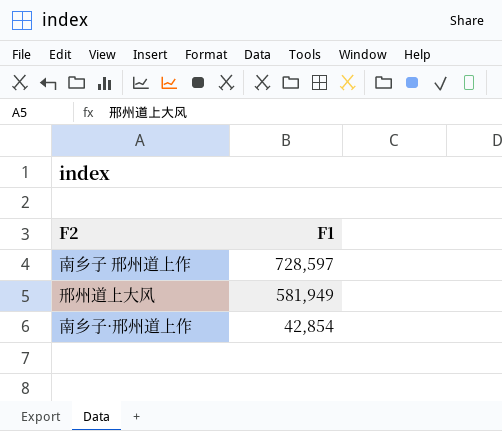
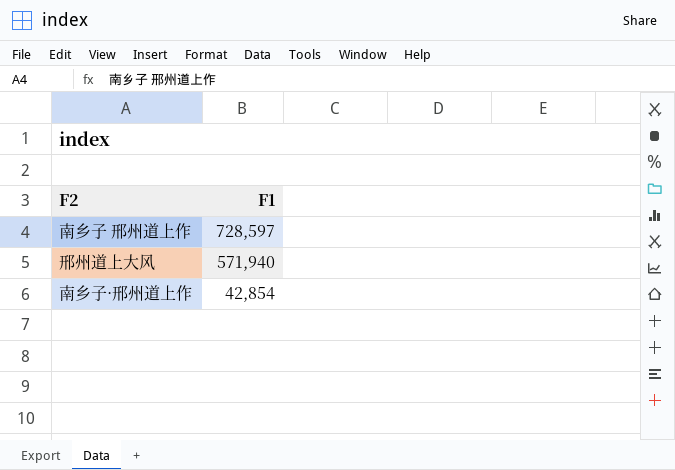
邢州道上大风 | F1: 581,949 -> 571,940

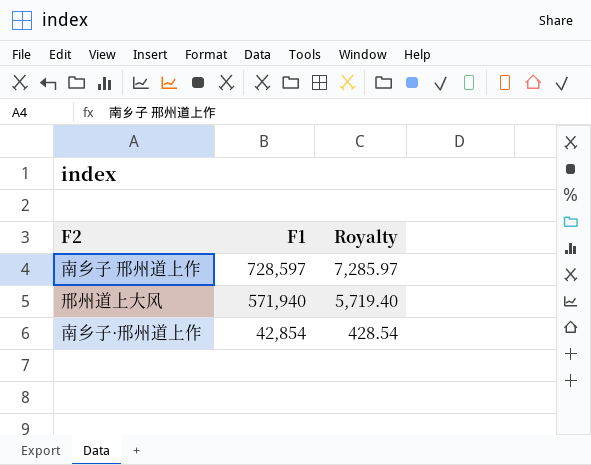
column Royalty | formula: none -> [F1] * 0.01

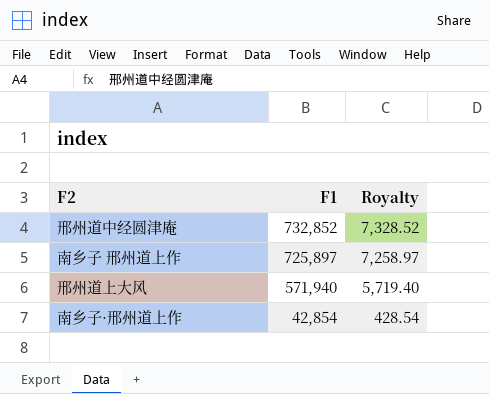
row 邢州道中经圆津庵: none -> 732,852 | 7,328.52
南乡子 邢州道上作 | F1: 728,597 -> 725,897
南乡子 邢州道上作 | Royalty: 7,285.97 -> 7,258.97

